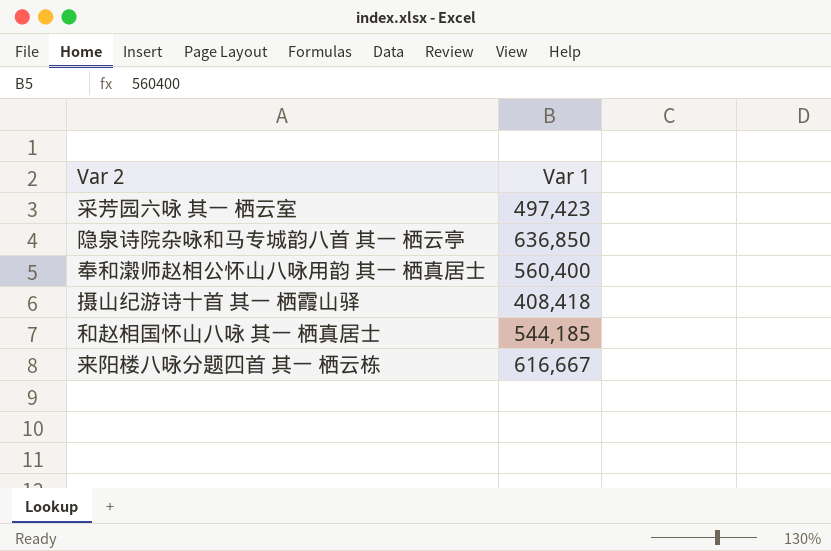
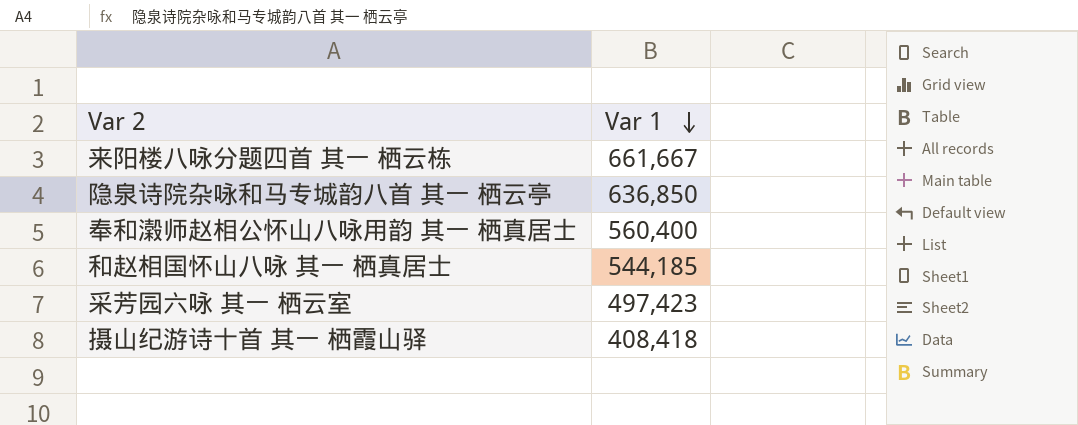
row order: none -> Var 1 descending
来阳楼八咏分题四首 其一 栖云栋 | Var 1: 616,667 -> 661,667

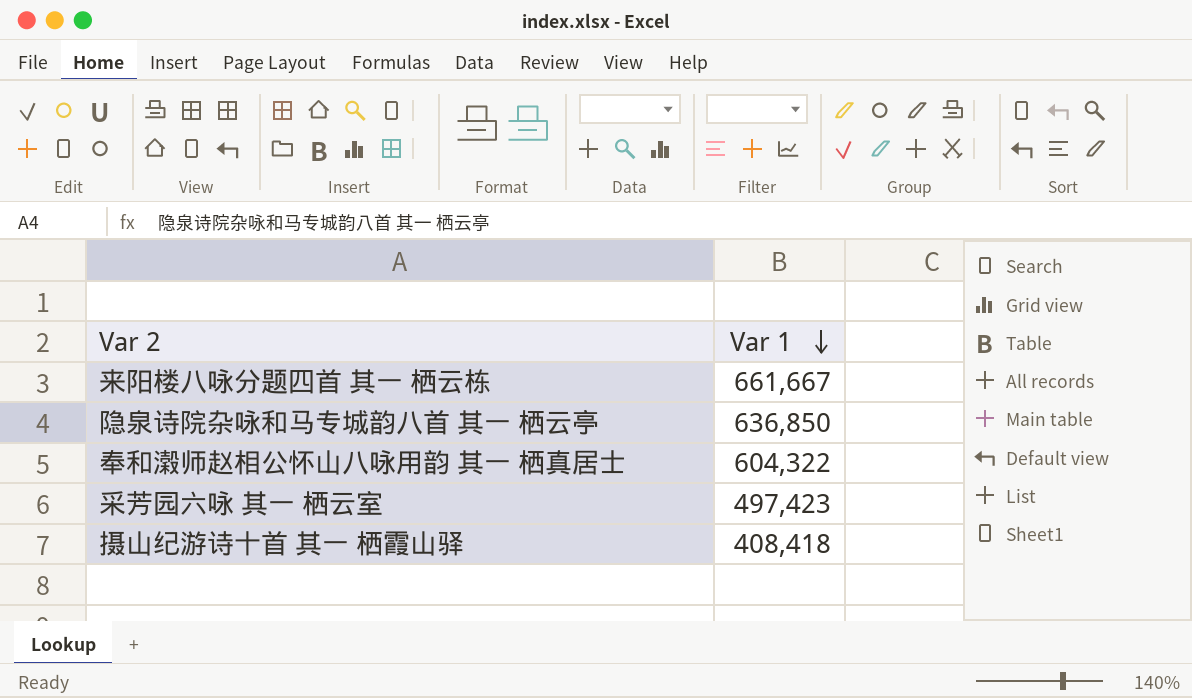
row 和赵相国怀山八咏 其一 栖真居士: 544,185 -> none
奉和濲师赵相公怀山八咏用韵 其一 栖真居士 | Var 1: 560,400 -> 604,322

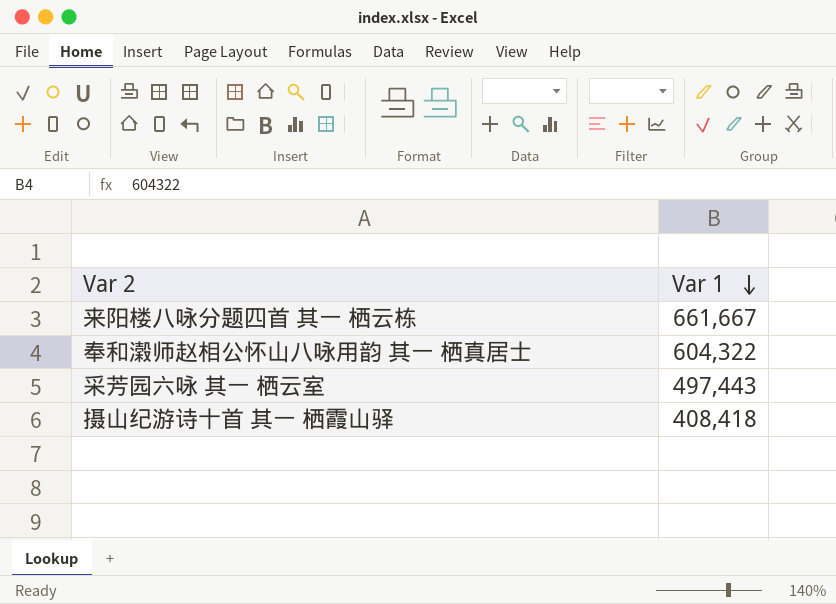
row 隐泉诗院杂咏和马专城韵八首 其一 栖云亭: 636,850 -> none
采芳园六咏 其一 栖云室 | Var 1: 497,423 -> 497,443

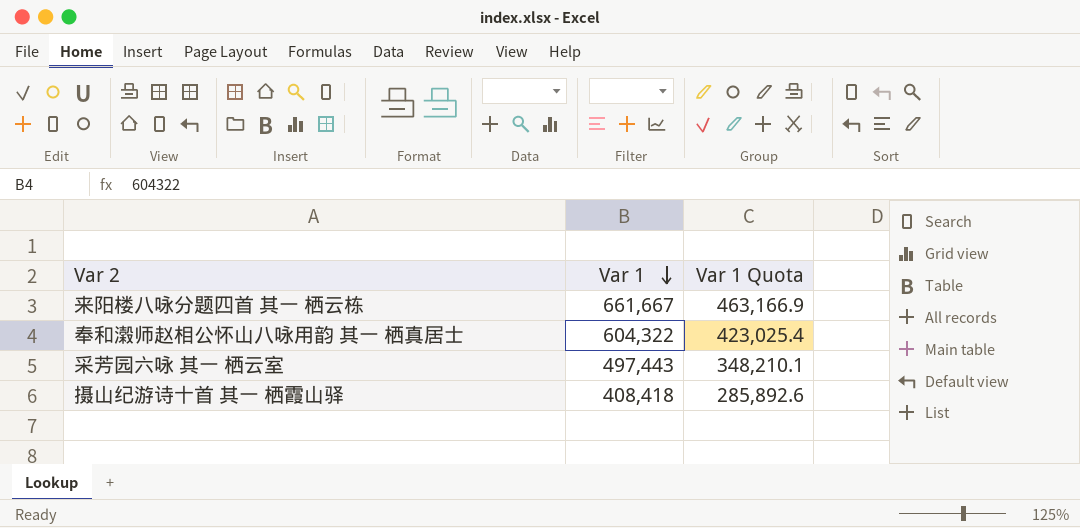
column Var 1 Quota | formula: none -> [Var 1] * 0.7

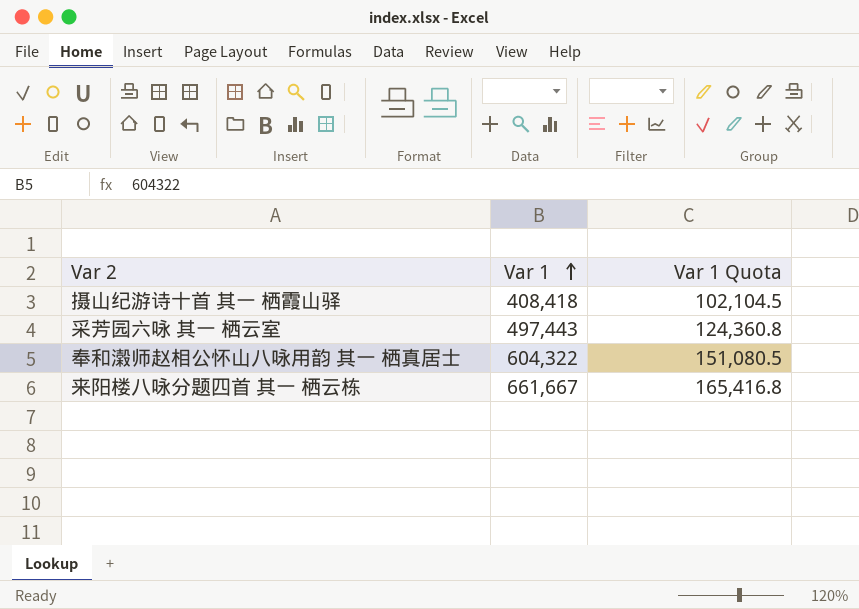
row order: Var 1 descending -> Var 1 ascending
column Var 1 Quota | formula: [Var 1] * 0.7 -> [Var 1] * 0.25

